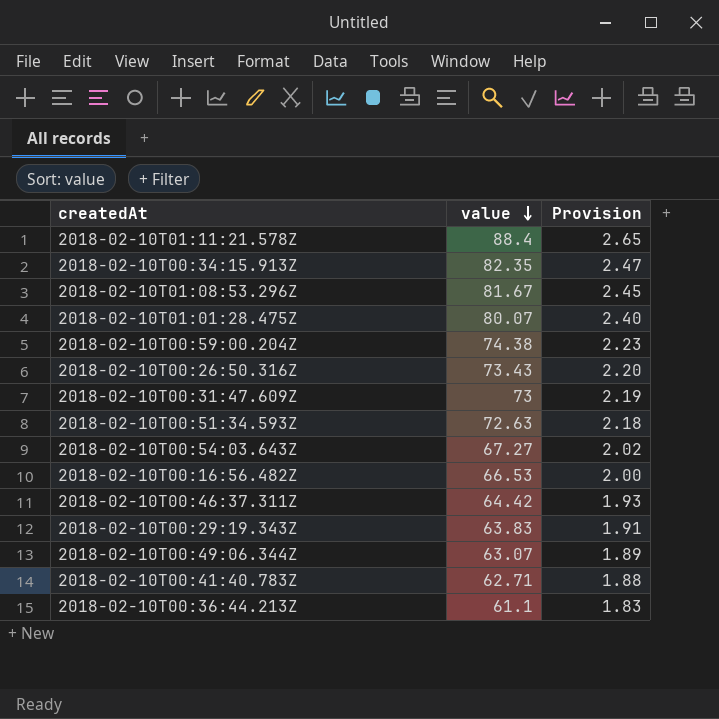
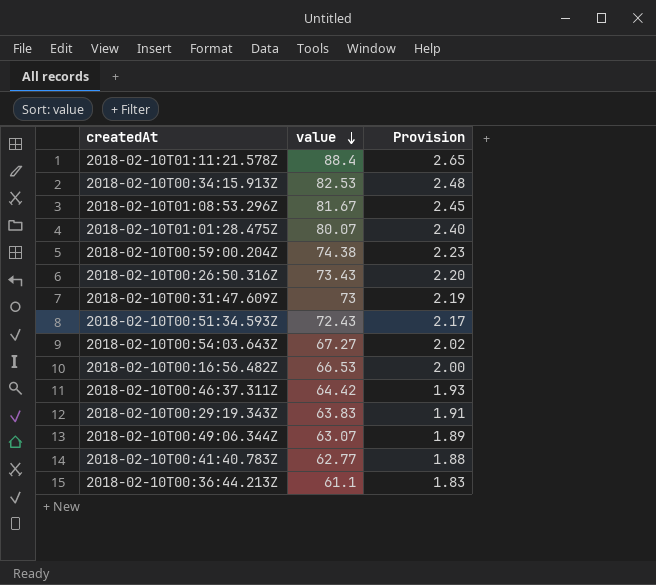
2018-02-10T00:34:15.913Z | value: 82.35 -> 82.53
2018-02-10T00:34:15.913Z | Provision: 2.47 -> 2.48
2018-02-10T00:51:34.593Z | value: 72.63 -> 72.43
2018-02-10T00:51:34.593Z | Provision: 2.18 -> 2.17
2018-02-10T00:41:40.783Z | value: 62.71 -> 62.77

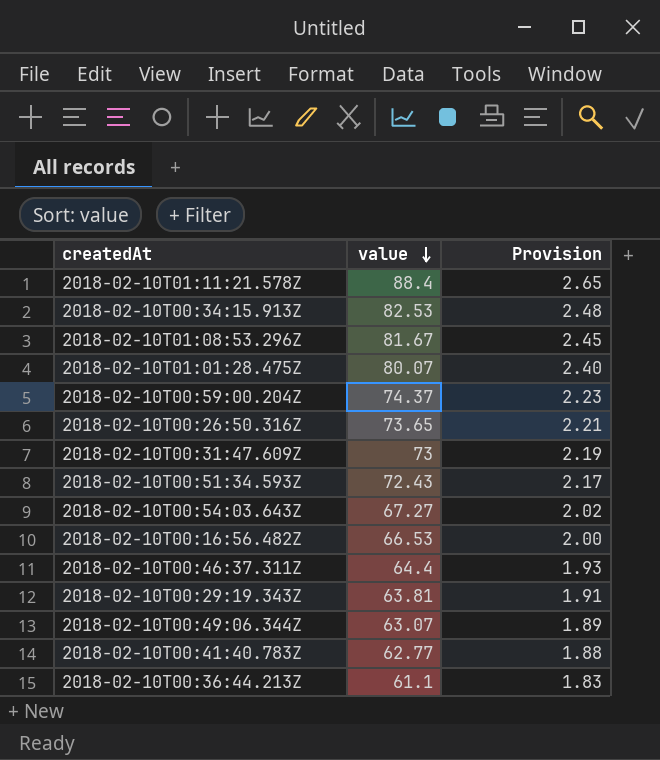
2018-02-10T00:59:00.204Z | value: 74.38 -> 74.37
2018-02-10T00:26:50.316Z | value: 73.43 -> 73.65
2018-02-10T00:26:50.316Z | Provision: 2.20 -> 2.21
2018-02-10T00:46:37.311Z | value: 64.42 -> 64.4
2018-02-10T00:29:19.343Z | value: 63.83 -> 63.81

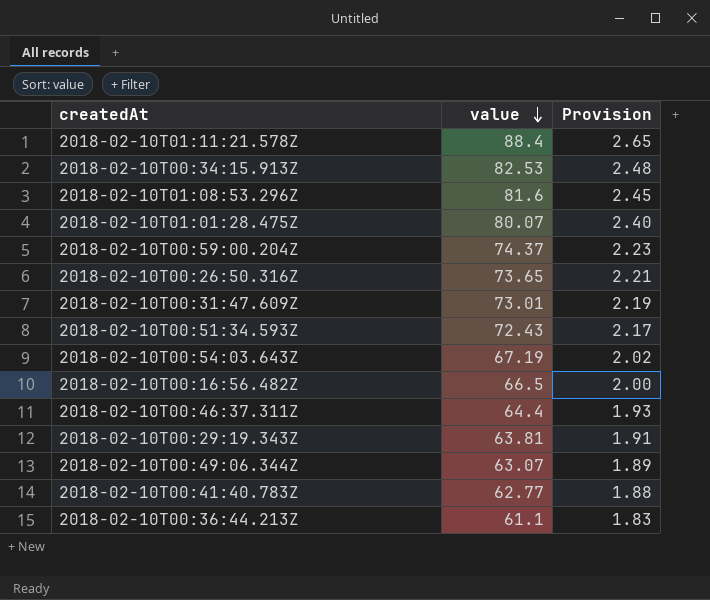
2018-02-10T01:08:53.296Z | value: 81.67 -> 81.6
2018-02-10T00:31:47.609Z | value: 73 -> 73.01
2018-02-10T00:54:03.643Z | value: 67.27 -> 67.19
2018-02-10T00:16:56.482Z | value: 66.53 -> 66.5

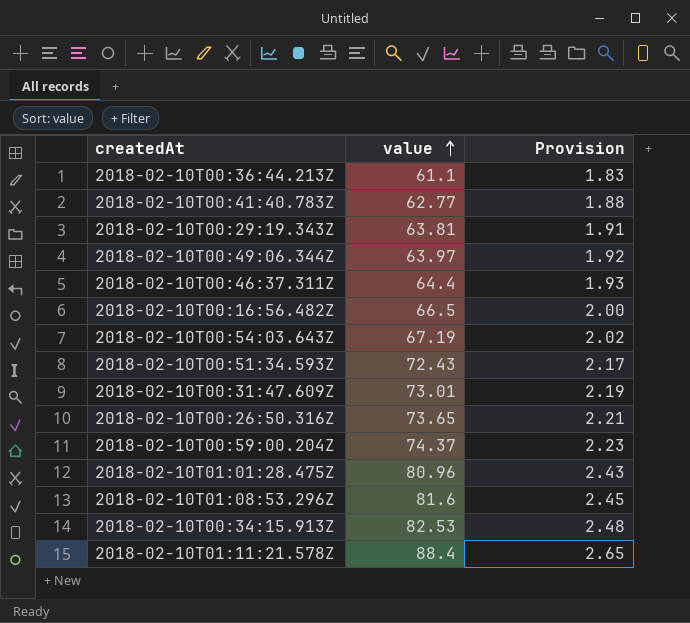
row order: value descending -> value ascending
2018-02-10T00:49:06.344Z | value: 63.07 -> 63.97
2018-02-10T00:49:06.344Z | Provision: 1.89 -> 1.92
2018-02-10T01:01:28.475Z | value: 80.07 -> 80.96
2018-02-10T01:01:28.475Z | Provision: 2.40 -> 2.43

